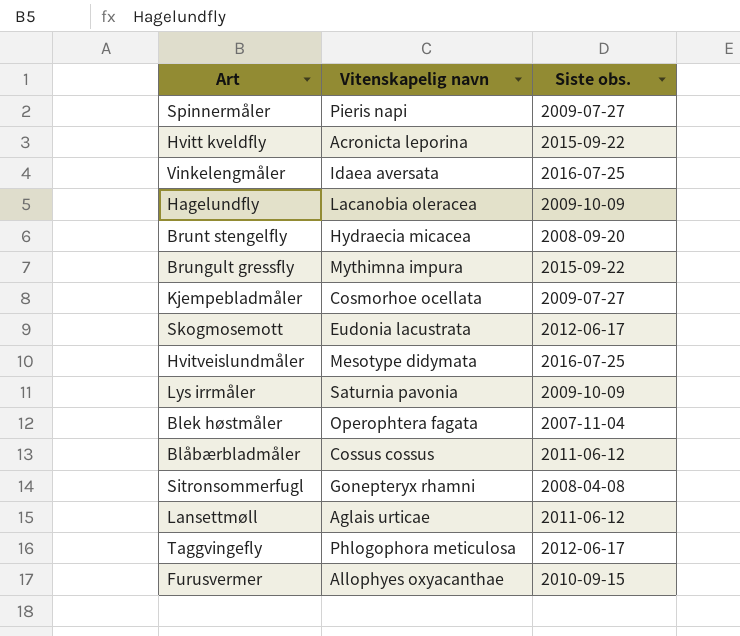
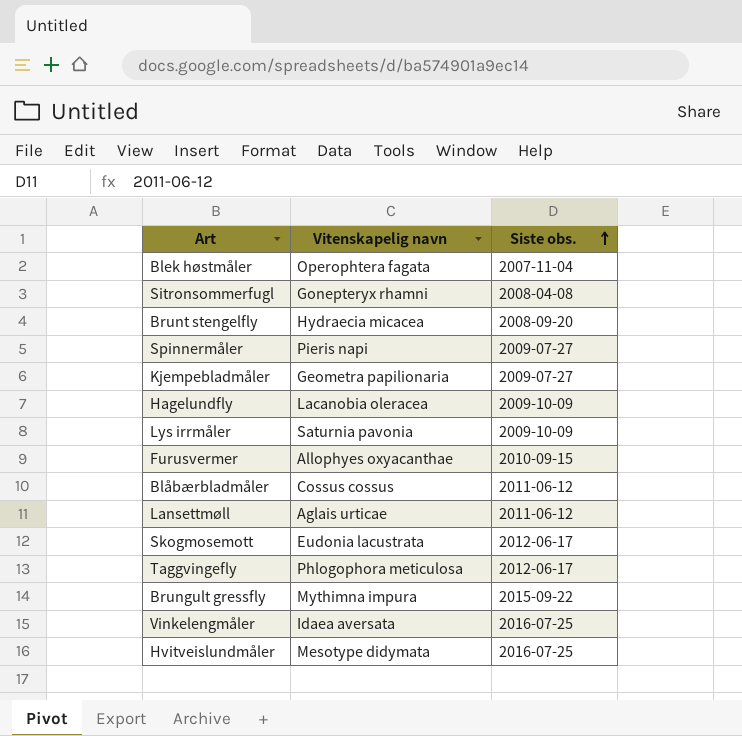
row order: none -> Siste obs. ascending
row Hvitt kveldfly: Acronicta leporina | 2015-09-22 -> none
Kjempebladmåler | Vitenskapelig navn: Cosmorhoe ocellata -> Geometra papilionaria

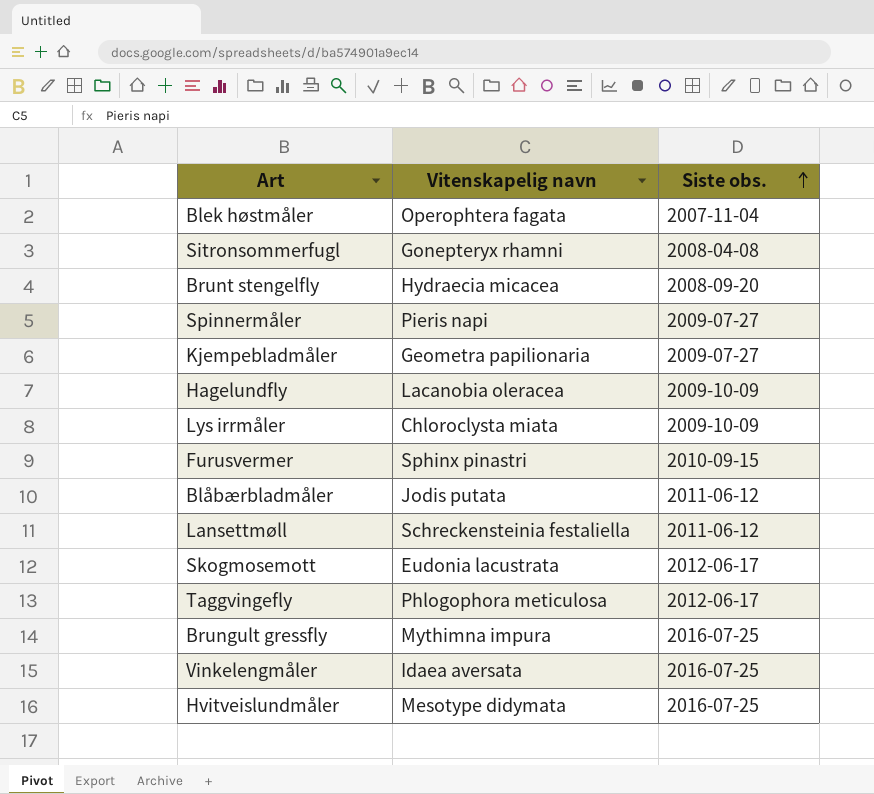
Lys irrmåler | Vitenskapelig navn: Saturnia pavonia -> Chloroclysta miata
Furusvermer | Vitenskapelig navn: Allophyes oxyacanthae -> Sphinx pinastri
Blåbærbladmåler | Vitenskapelig navn: Cossus cossus -> Jodis putata
Lansettmøll | Vitenskapelig navn: Aglais urticae -> Schreckensteinia festaliella
Brungult gressfly | Siste obs.: 2015-09-22 -> 2016-07-25

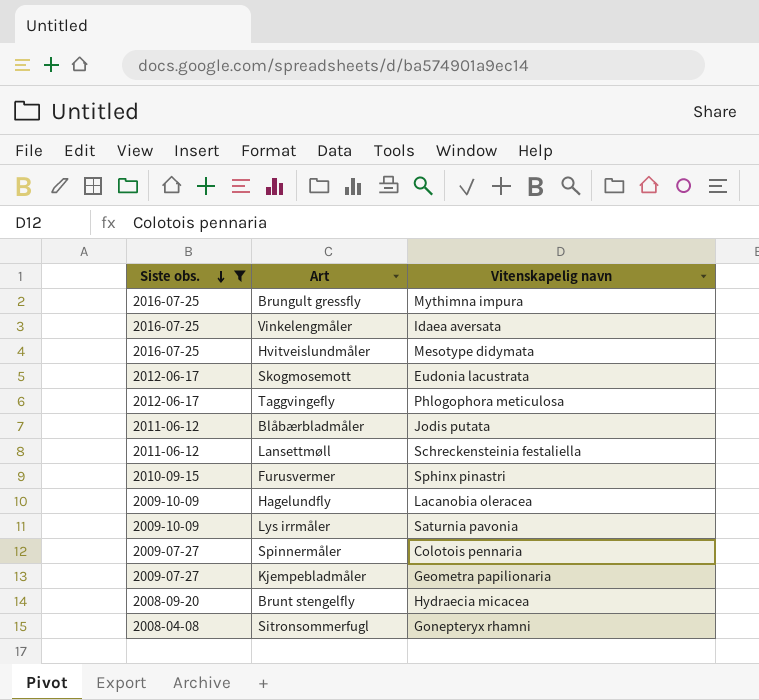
filter: none -> Siste obs. != 2007-11-04
row order: Siste obs. ascending -> Siste obs. descending
column Siste obs. | position: 3 -> 1
Lys irrmåler | Vitenskapelig navn: Chloroclysta miata -> Saturnia pavonia
Spinnermåler | Vitenskapelig navn: Pieris napi -> Colotois pennaria

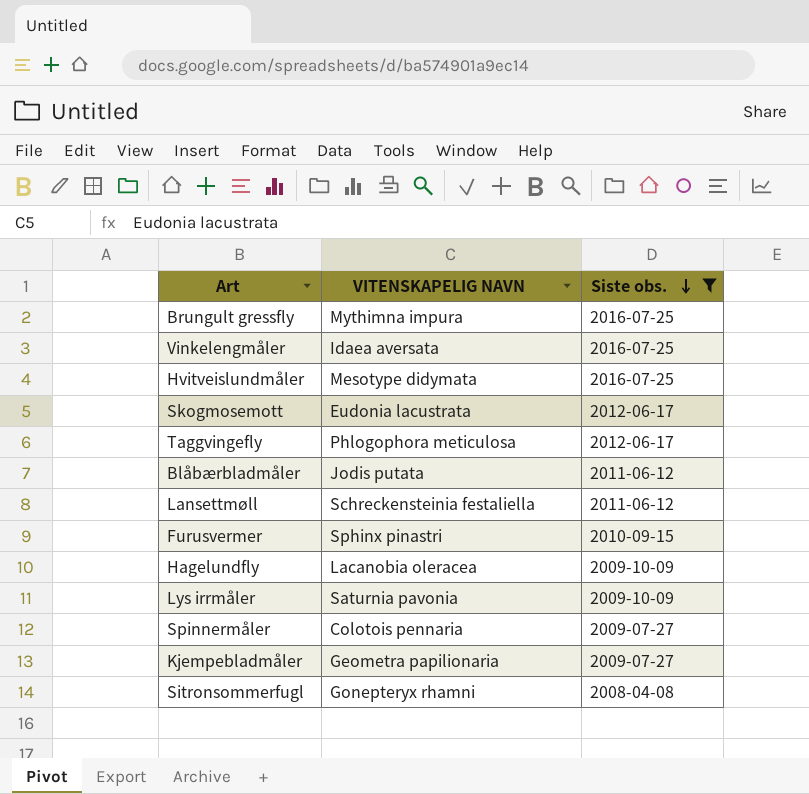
column name: Vitenskapelig navn -> VITENSKAPELIG NAVN
column Siste obs. | position: 1 -> 3
row Brunt stengelfly: 2008-09-20 | Hydraecia micacea -> none

